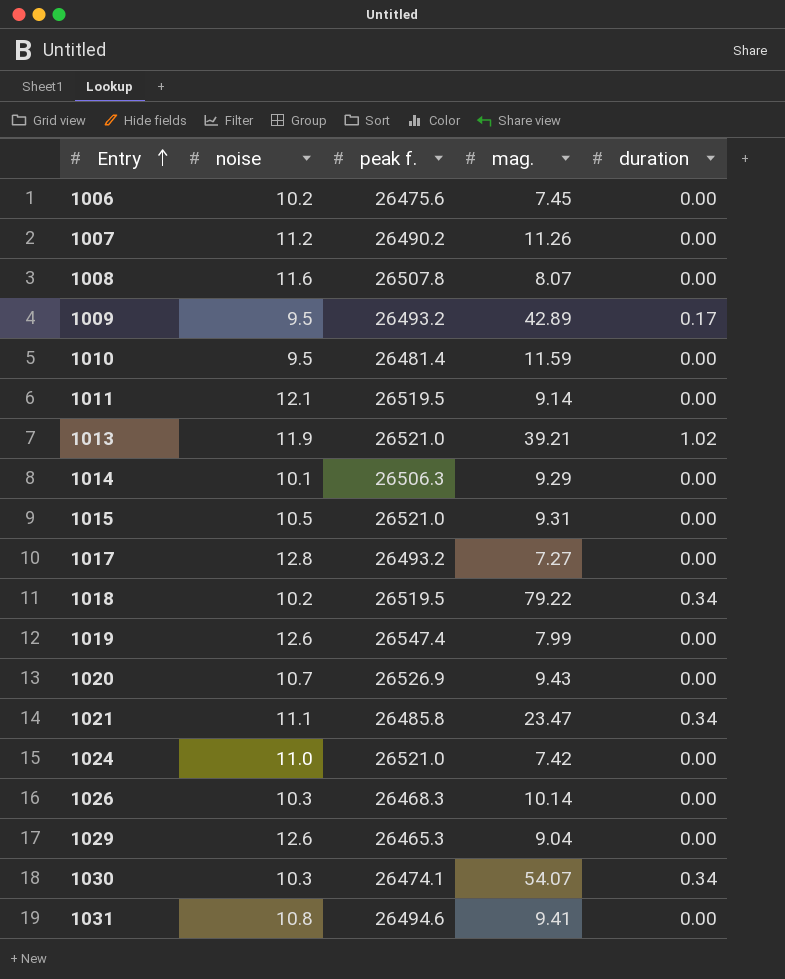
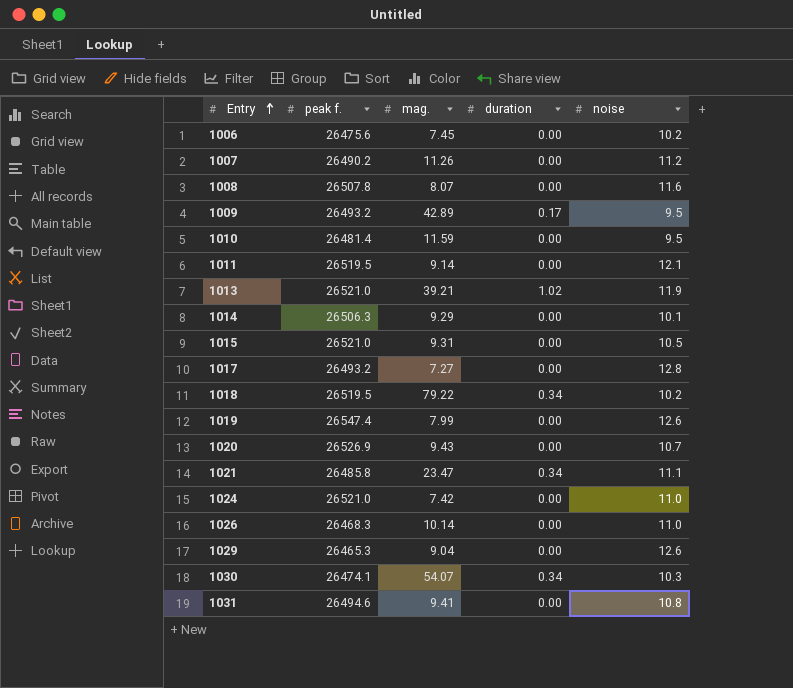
column noise | position: 2 -> 5
1026 | noise: 10.3 -> 11.0

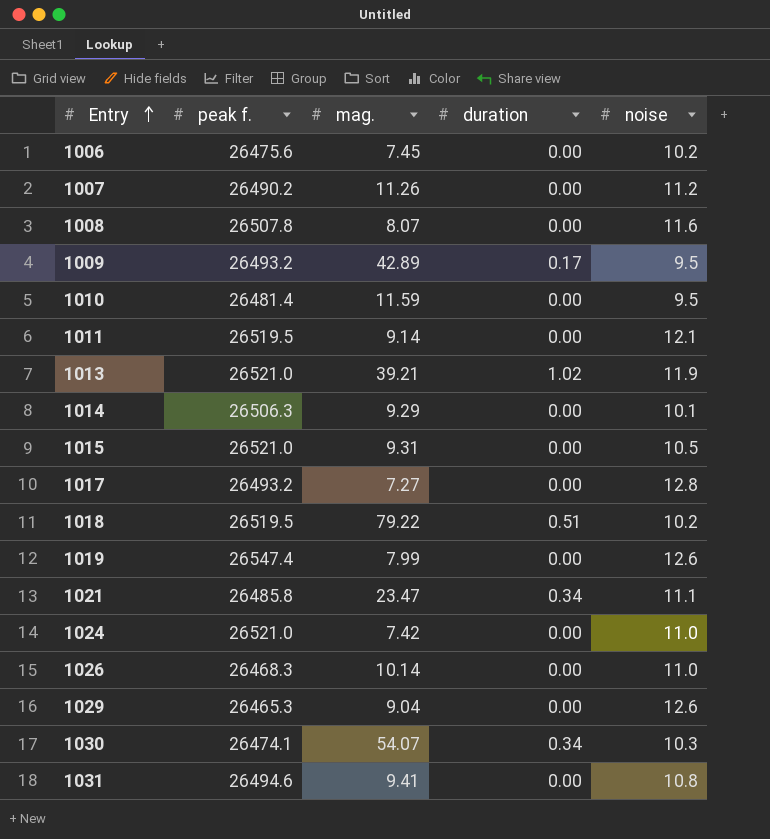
row 1020: 26526.9 | 9.43 | 0.00 | 10.7 -> none
1018 | duration: 0.34 -> 0.51

